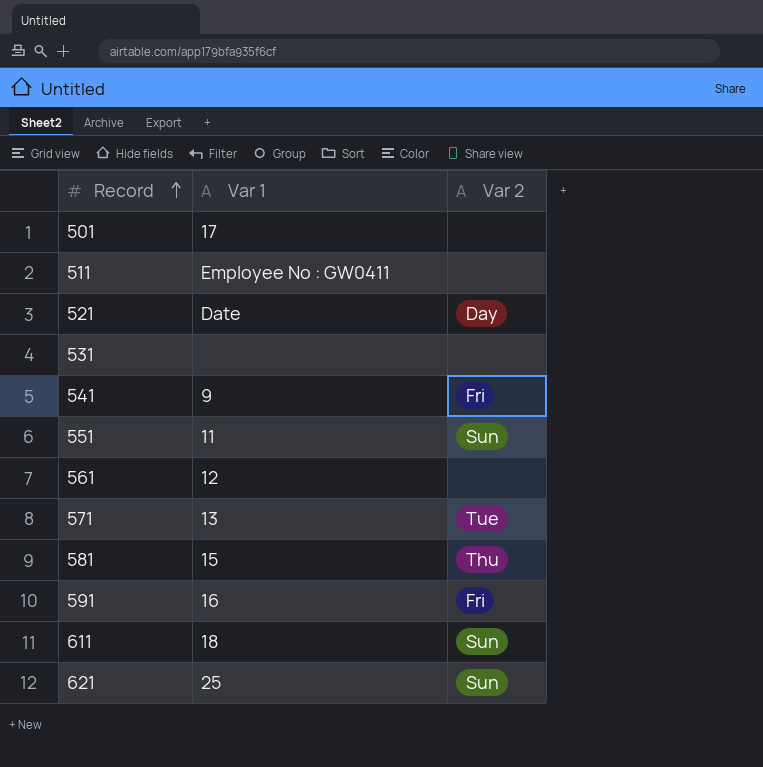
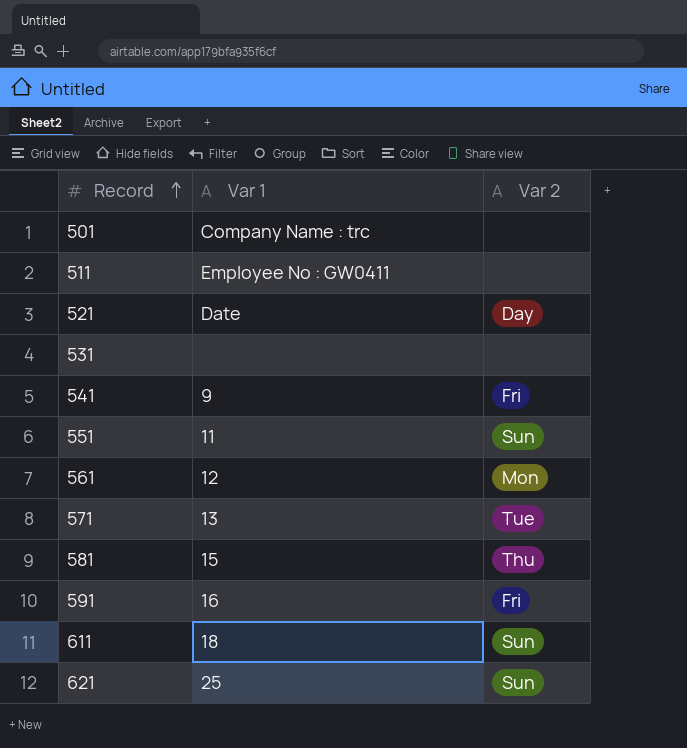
501 | Var 1: 17 -> Company Name : trc
561 | Var 2: none -> Mon

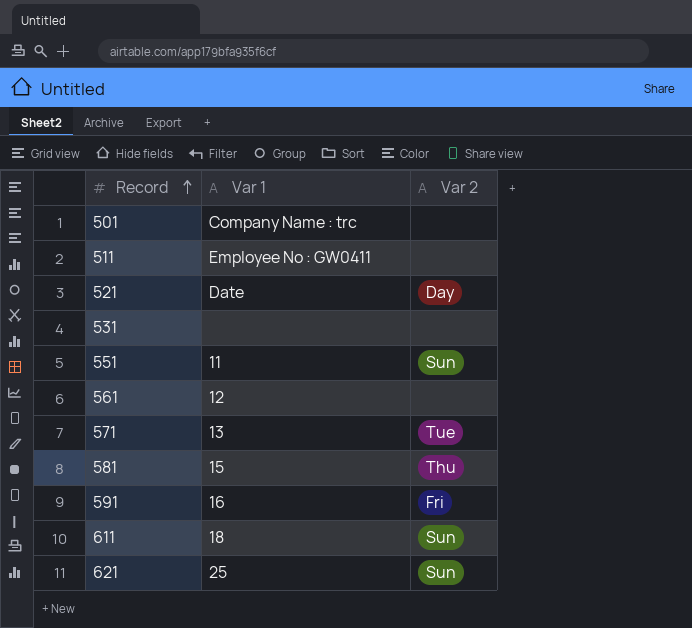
row 541: 9 | Fri -> none
561 | Var 2: Mon -> none

